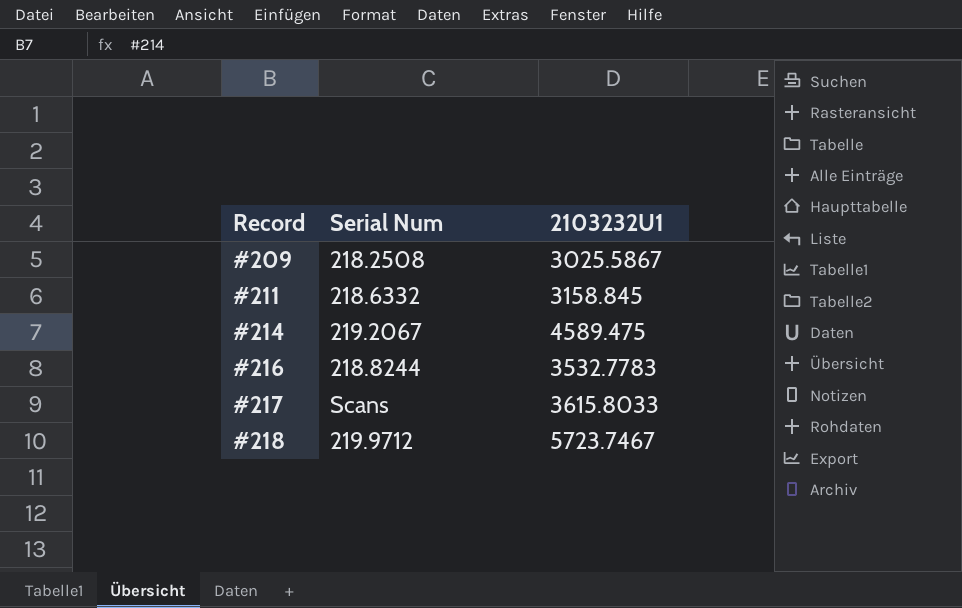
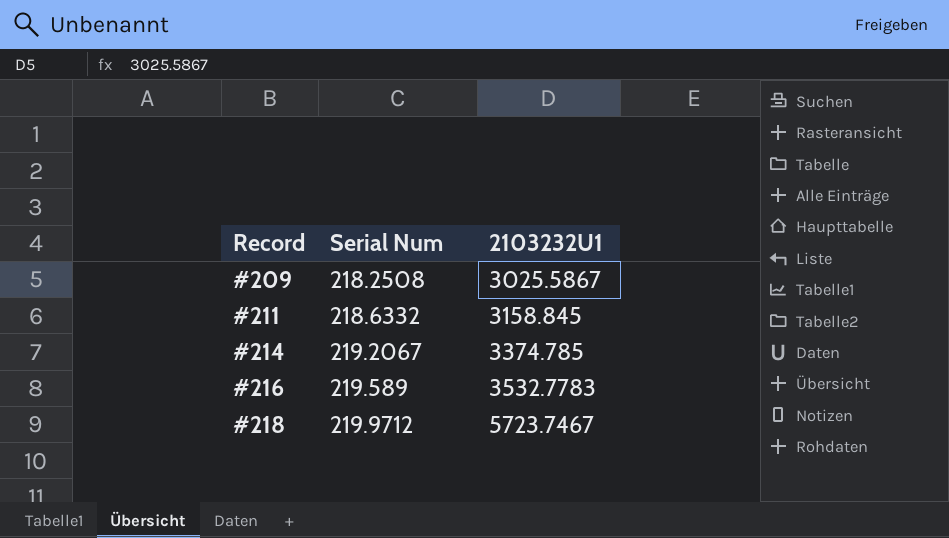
row #217: Scans | 3615.8033 -> none
#214 | 2103232U1: 4589.475 -> 3374.785
#216 | Serial Num: 218.8244 -> 219.589

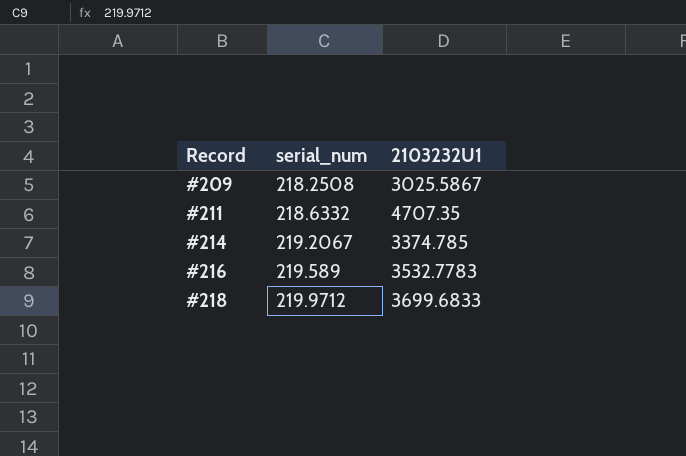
column name: Serial Num -> serial_num
#211 | 2103232U1: 3158.845 -> 4707.35
#218 | 2103232U1: 5723.7467 -> 3699.6833

